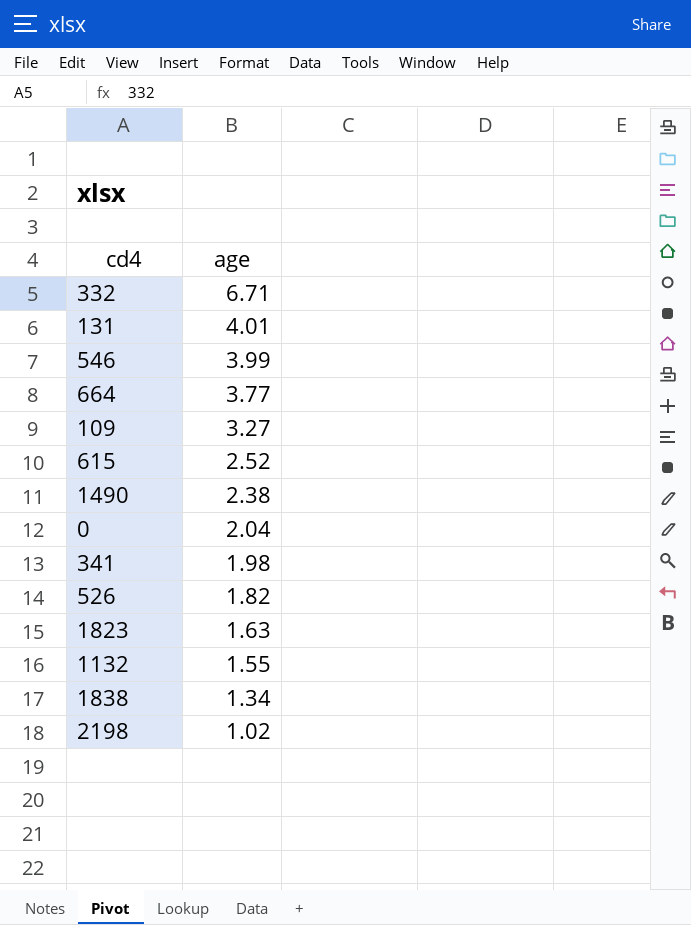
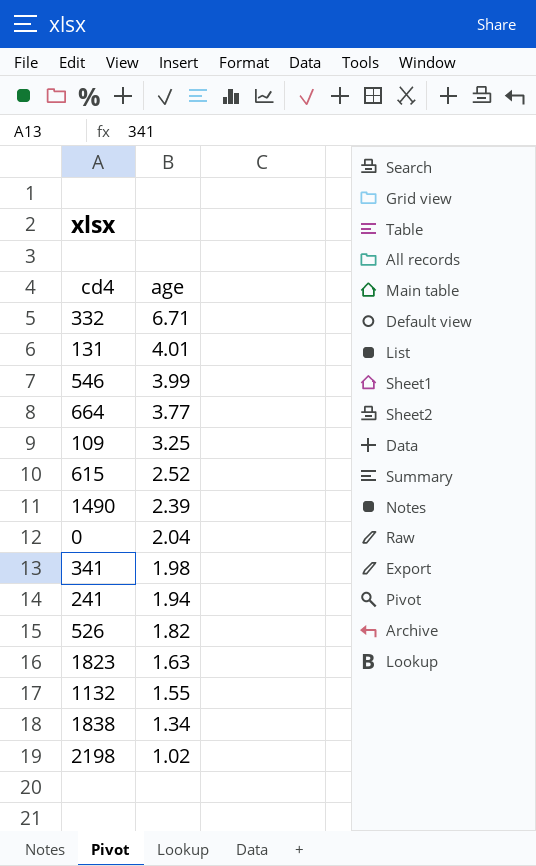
109 | age: 3.27 -> 3.25
1490 | age: 2.38 -> 2.39
row 241: none -> 1.94

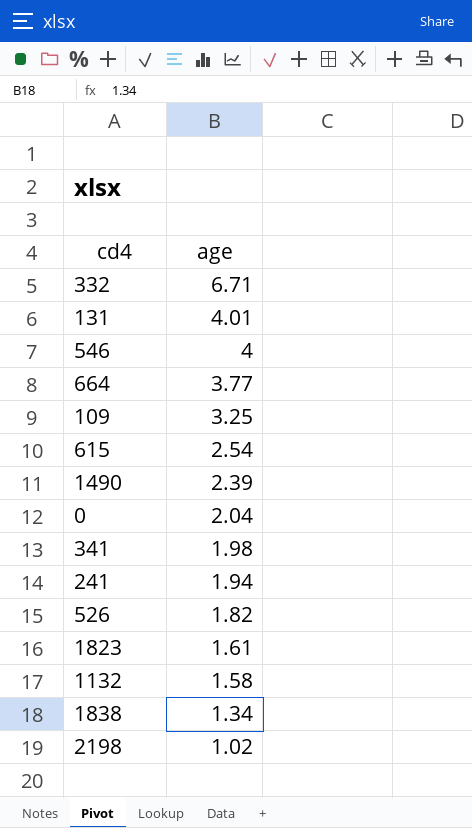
546 | age: 3.99 -> 4
615 | age: 2.52 -> 2.54
1823 | age: 1.63 -> 1.61
1132 | age: 1.55 -> 1.58

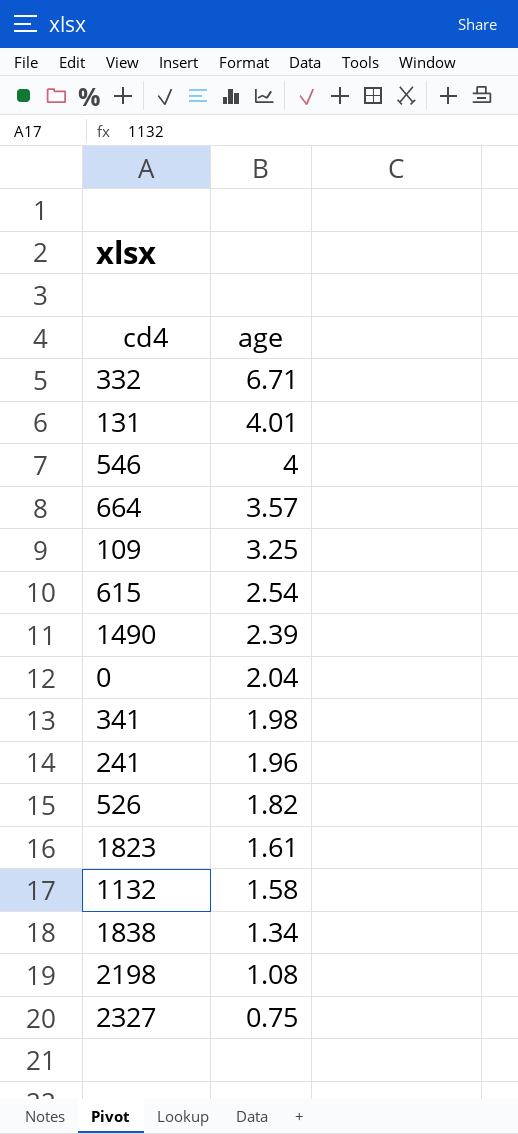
664 | age: 3.77 -> 3.57
241 | age: 1.94 -> 1.96
2198 | age: 1.02 -> 1.08
row 2327: none -> 0.75

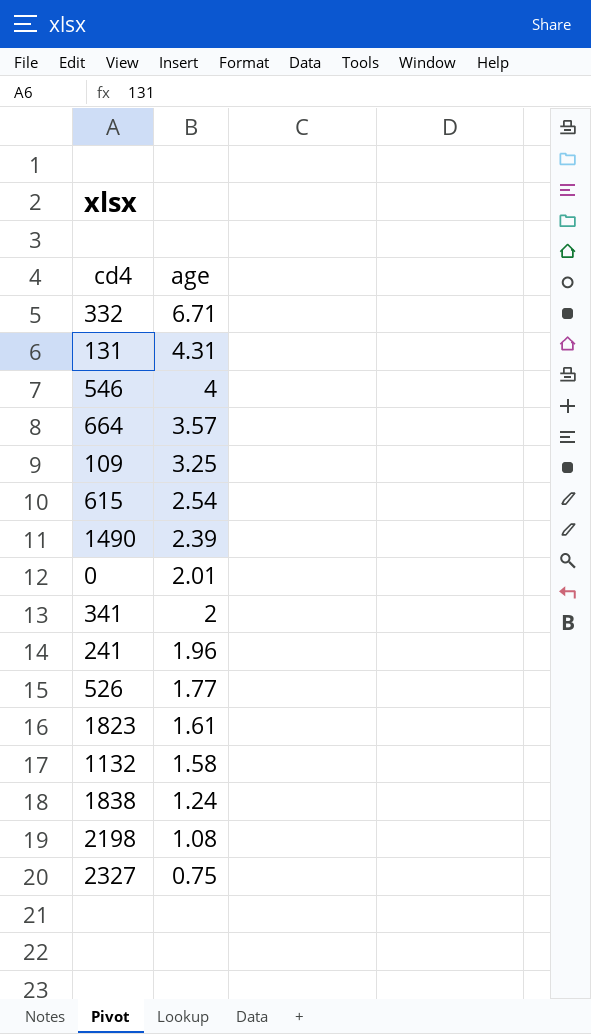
131 | age: 4.01 -> 4.31
0 | age: 2.04 -> 2.01
341 | age: 1.98 -> 2
526 | age: 1.82 -> 1.77
1838 | age: 1.34 -> 1.24

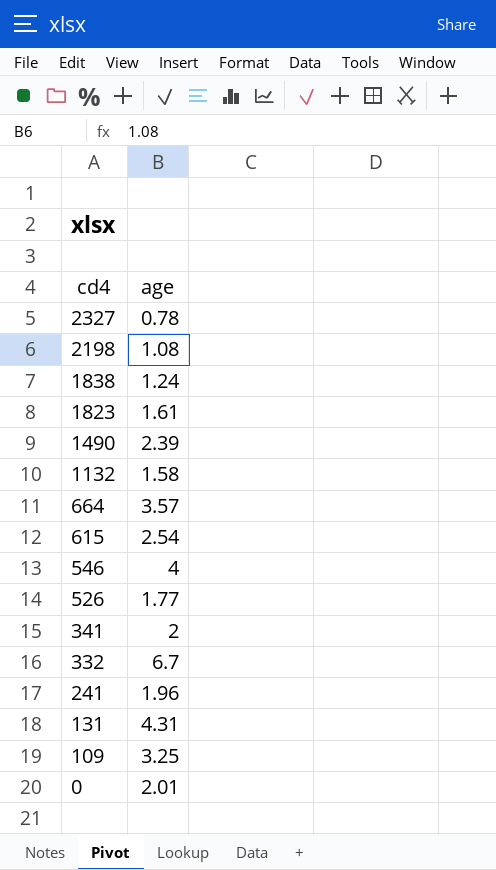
row order: age descending -> cd4 descending
2327 | age: 0.75 -> 0.78
332 | age: 6.71 -> 6.7

